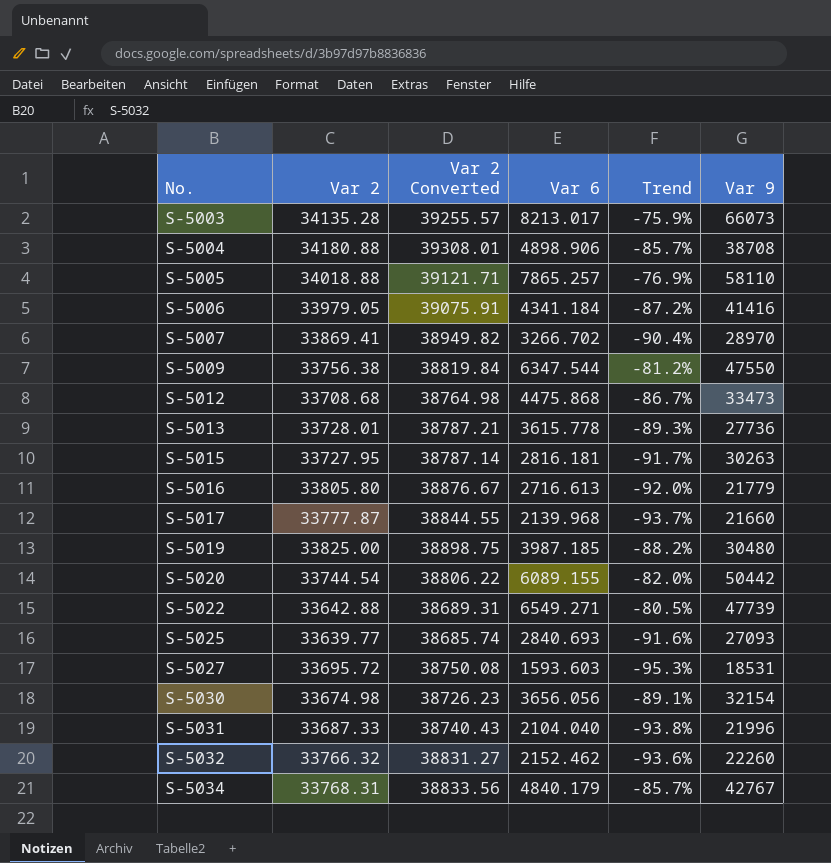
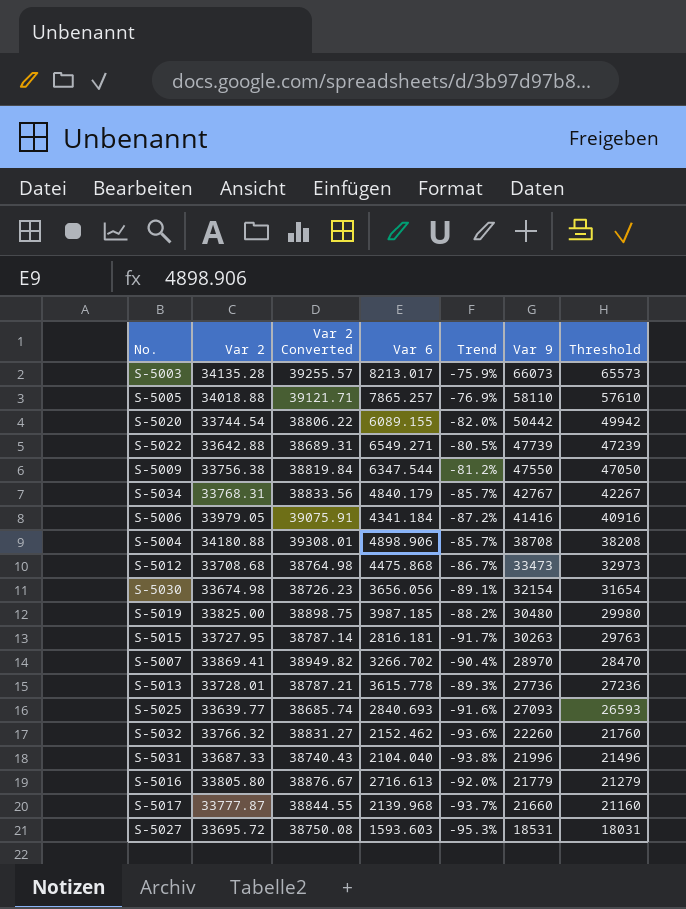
row order: No. ascending -> Var 9 descending
column Threshold | formula: none -> [Var 9] - 500

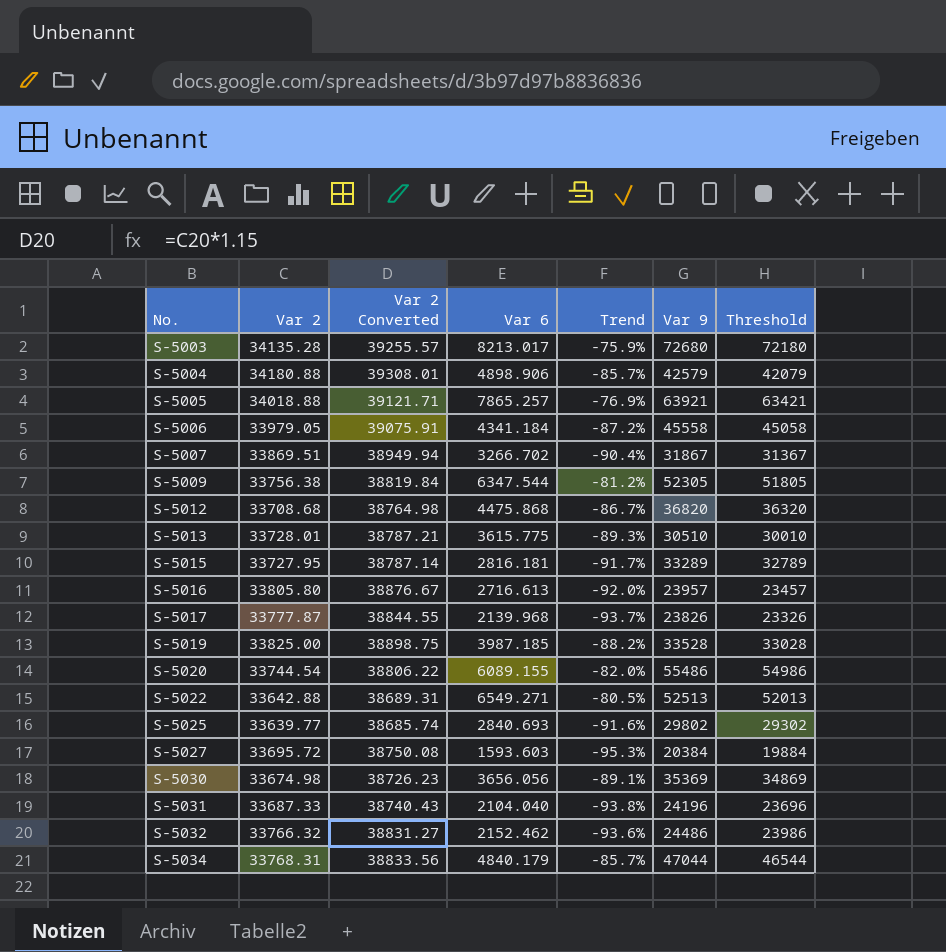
row order: Var 9 descending -> No. ascending
S-5003 | Var 9: 66073 -> 72680
S-5003 | Threshold: 65573 -> 72180
S-5004 | Var 9: 38708 -> 42579
S-5004 | Threshold: 38208 -> 42079
S-5005 | Var 9: 58110 -> 63921
S-5005 | Threshold: 57610 -> 63421
S-5006 | Var 9: 41416 -> 45558
S-5006 | Threshold: 40916 -> 45058
S-5007 | Var 2: 33869.41 -> 33869.51
S-5007 | Var 2 Converted: 38949.82 -> 38949.94
S-5007 | Var 9: 28970 -> 31867
S-5007 | Threshold: 28470 -> 31367
S-5009 | Var 9: 47550 -> 52305
S-5009 | Threshold: 47050 -> 51805
S-5012 | Var 9: 33473 -> 36820
S-5012 | Threshold: 32973 -> 36320
S-5013 | Var 6: 3615.778 -> 3615.775
S-5013 | Var 9: 27736 -> 30510
S-5013 | Threshold: 27236 -> 30010
S-5015 | Var 9: 30263 -> 33289
S-5015 | Threshold: 29763 -> 32789
S-5016 | Var 9: 21779 -> 23957
S-5016 | Threshold: 21279 -> 23457
S-5017 | Var 9: 21660 -> 23826
S-5017 | Threshold: 21160 -> 23326
S-5019 | Var 9: 30480 -> 33528
S-5019 | Threshold: 29980 -> 33028
S-5020 | Var 9: 50442 -> 55486
S-5020 | Threshold: 49942 -> 54986
S-5022 | Var 9: 47739 -> 52513
S-5022 | Threshold: 47239 -> 52013
S-5025 | Var 9: 27093 -> 29802
S-5025 | Threshold: 26593 -> 29302
S-5027 | Var 9: 18531 -> 20384
S-5027 | Threshold: 18031 -> 19884
S-5030 | Var 9: 32154 -> 35369
S-5030 | Threshold: 31654 -> 34869
S-5031 | Var 9: 21996 -> 24196
S-5031 | Threshold: 21496 -> 23696
S-5032 | Var 9: 22260 -> 24486
S-5032 | Threshold: 21760 -> 23986
S-5034 | Var 9: 42767 -> 47044
S-5034 | Threshold: 42267 -> 46544

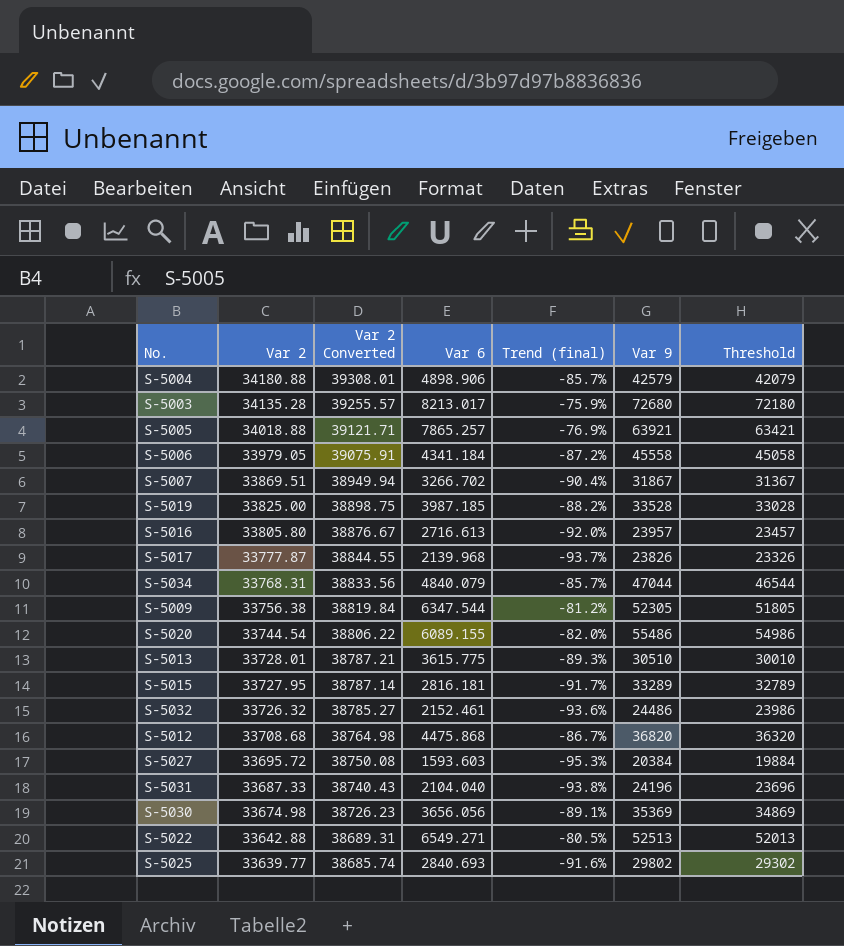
row order: No. ascending -> Var 2 descending
column name: Trend -> Trend (final)
S-5034 | Var 6: 4840.179 -> 4840.079
S-5032 | Var 2: 33766.32 -> 33726.32
S-5032 | Var 2 Converted: 38831.27 -> 38785.27
S-5032 | Var 6: 2152.462 -> 2152.461

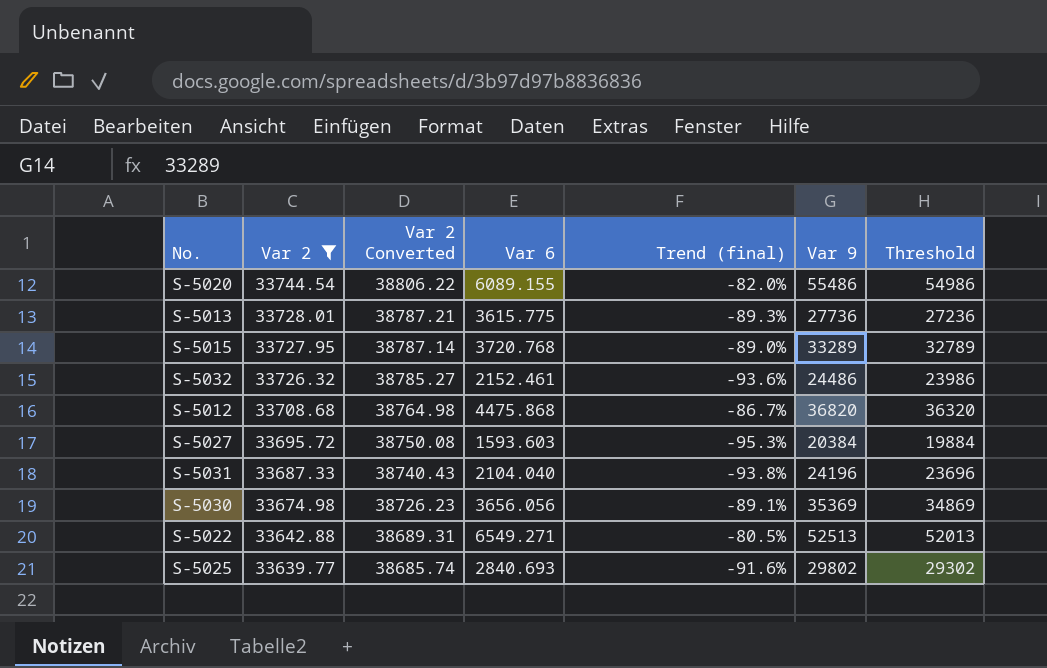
filter: none -> Var 2 <= 33744.54
S-5013 | Var 9: 30510 -> 27736
S-5013 | Threshold: 30010 -> 27236
S-5015 | Var 6: 2816.181 -> 3720.768
S-5015 | Trend (final): -91.7% -> -89.0%

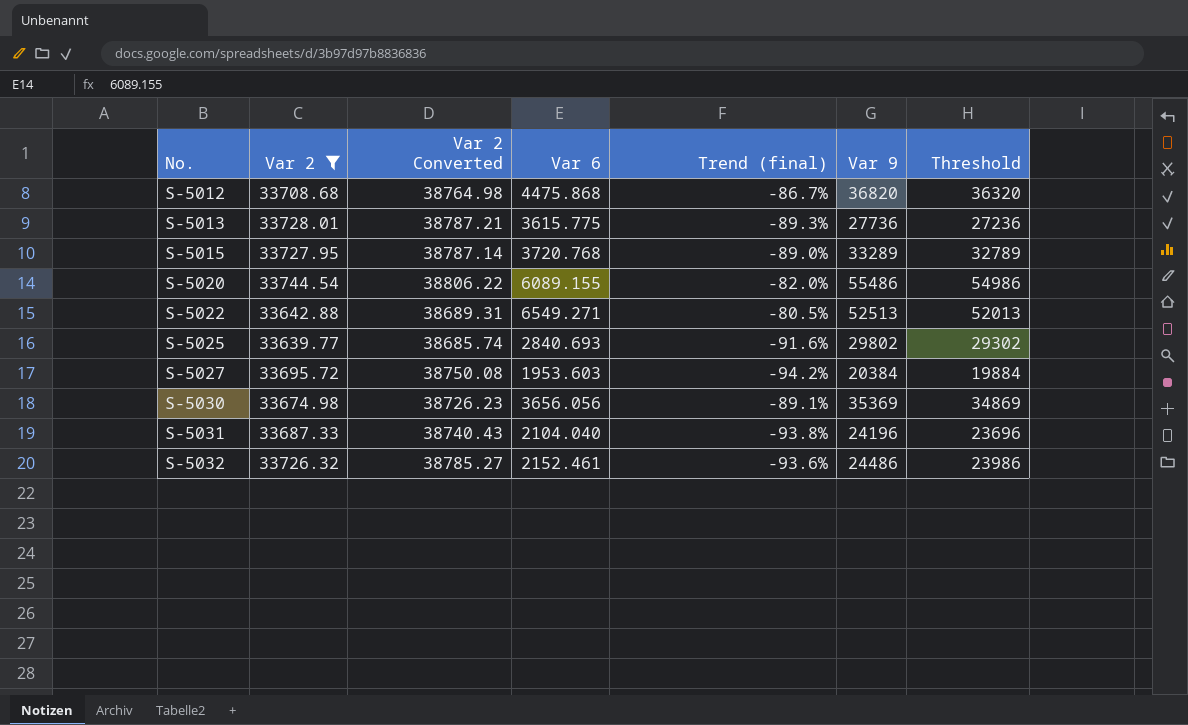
row order: Var 2 descending -> No. ascending
S-5027 | Var 6: 1593.603 -> 1953.603
S-5027 | Trend (final): -95.3% -> -94.2%

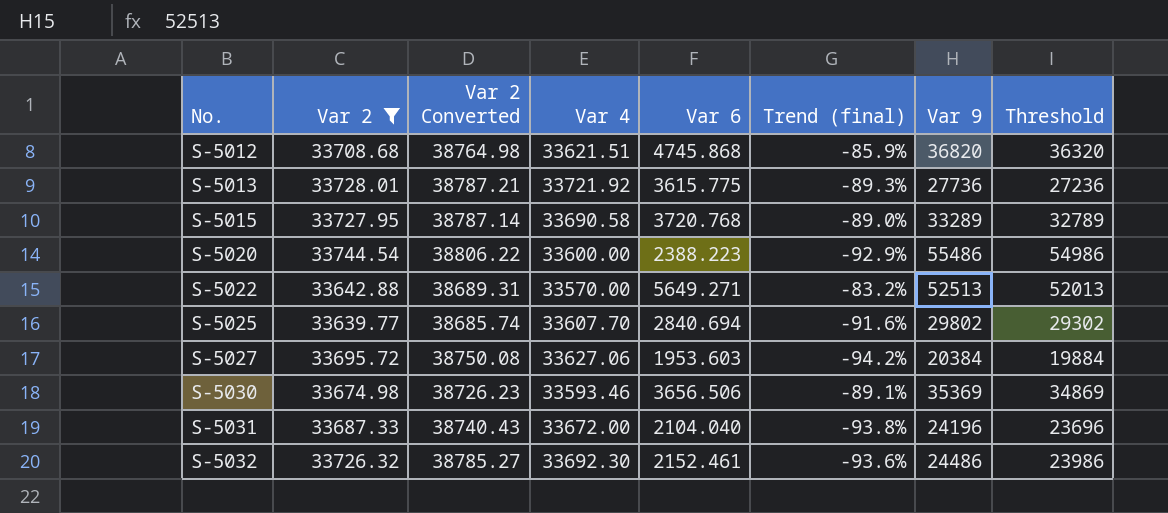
column Var 4 | position: none -> 4
S-5012 | Var 6: 4475.868 -> 4745.868
S-5012 | Trend (final): -86.7% -> -85.9%
S-5020 | Var 6: 6089.155 -> 2388.223
S-5020 | Trend (final): -82.0% -> -92.9%
S-5022 | Var 6: 6549.271 -> 5649.271
S-5022 | Trend (final): -80.5% -> -83.2%
S-5025 | Var 6: 2840.693 -> 2840.694
S-5030 | Var 6: 3656.056 -> 3656.506

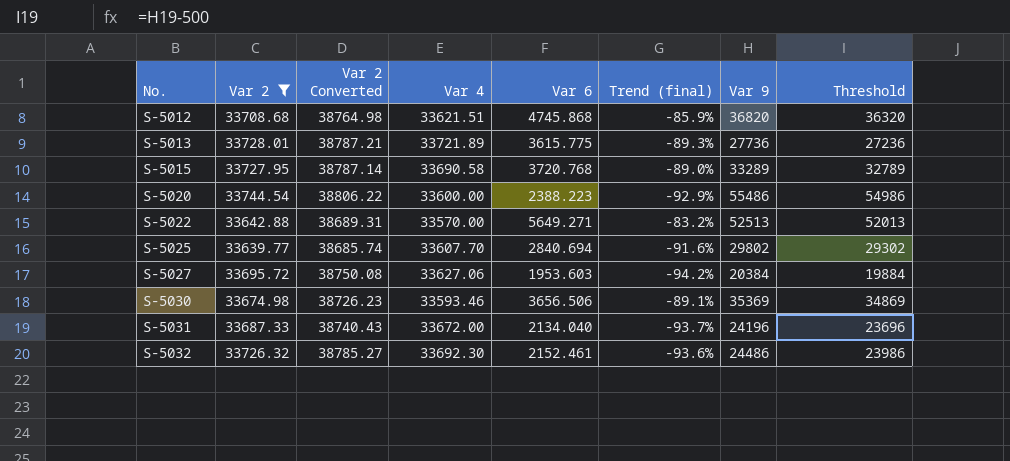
S-5013 | Var 4: 33721.92 -> 33721.89
S-5031 | Var 6: 2104.040 -> 2134.040
S-5031 | Trend (final): -93.8% -> -93.7%

